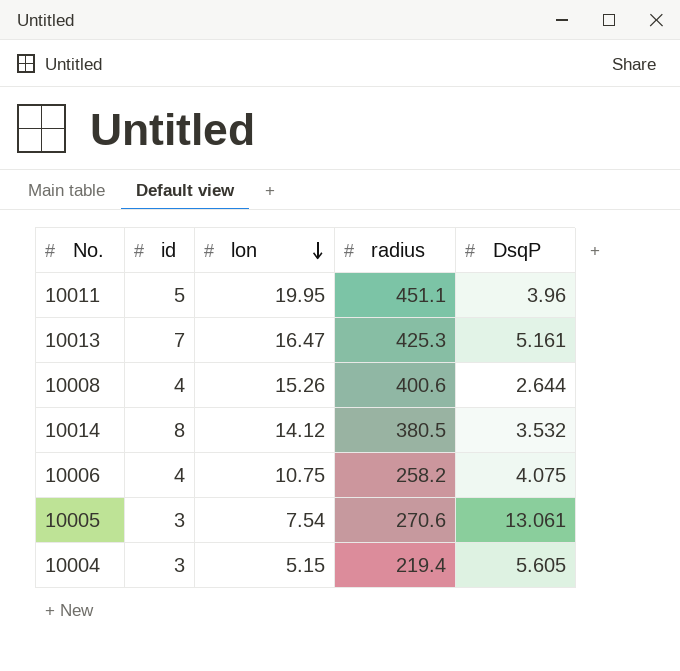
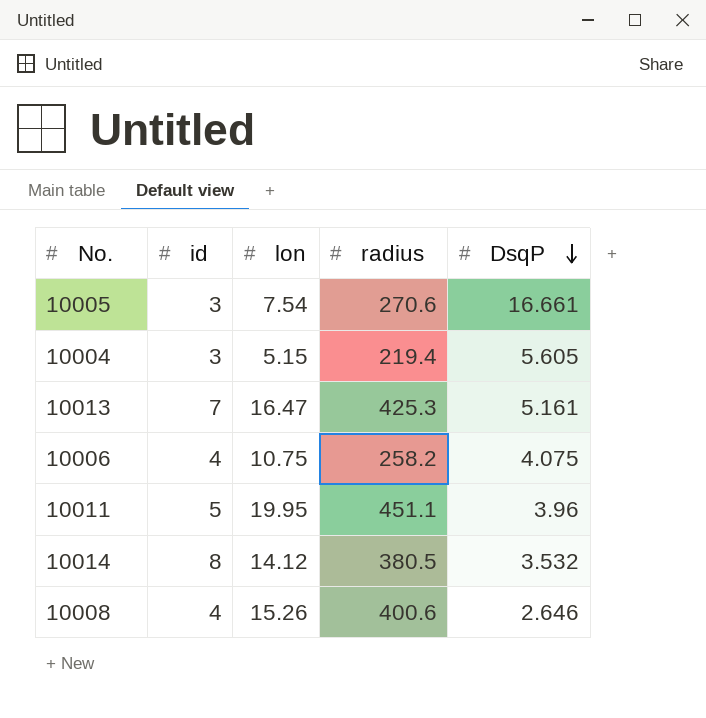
row order: lon descending -> DsqP descending
10005 | DsqP: 13.061 -> 16.661
10008 | DsqP: 2.644 -> 2.646

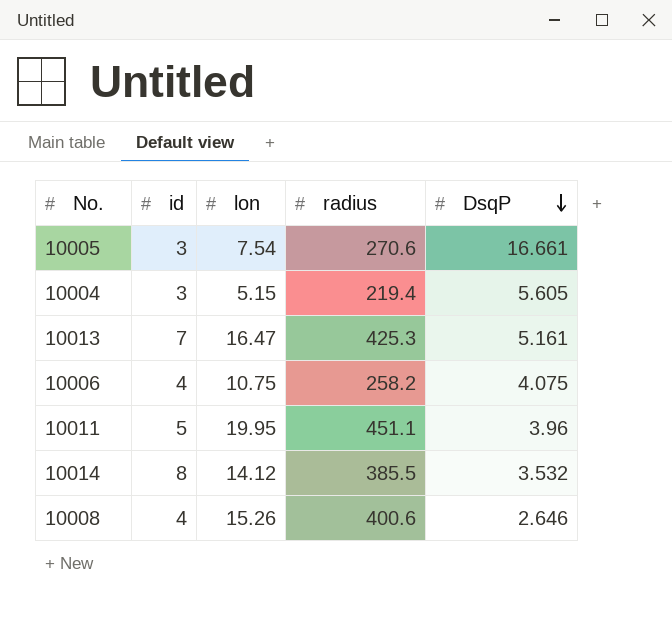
10014 | radius: 380.5 -> 385.5

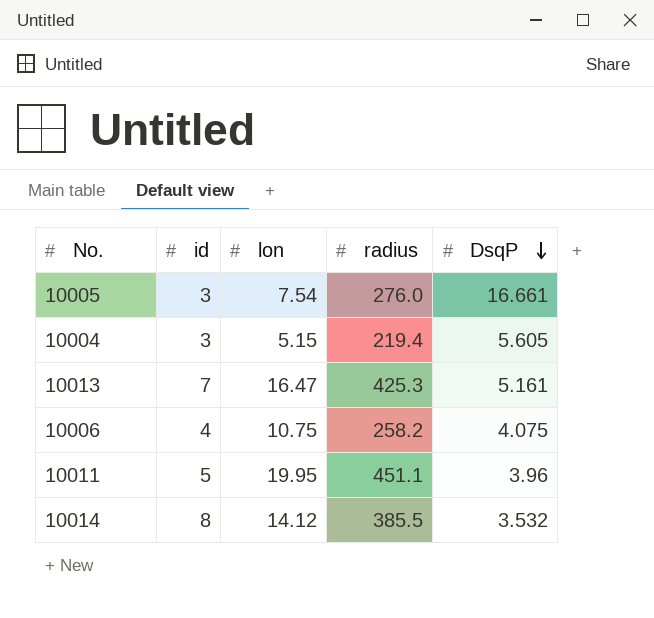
row 10008: 4 | 15.26 | 400.6 | 2.646 -> none
10005 | radius: 270.6 -> 276.0

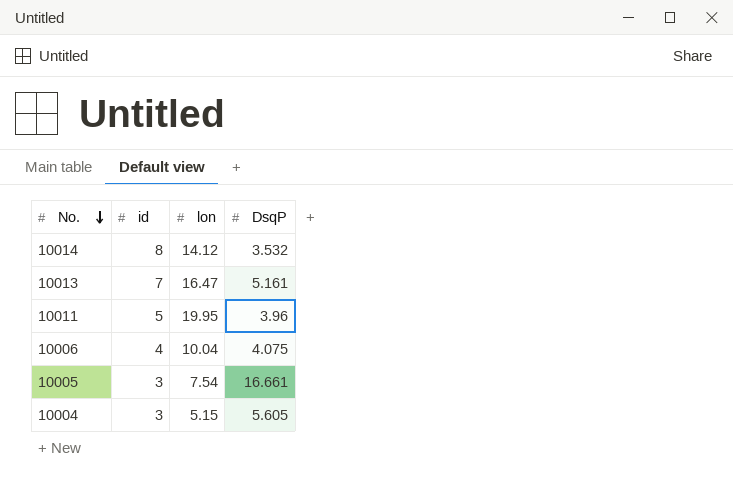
row order: DsqP descending -> No. descending
column radius | position: 4 -> none
10006 | lon: 10.75 -> 10.04

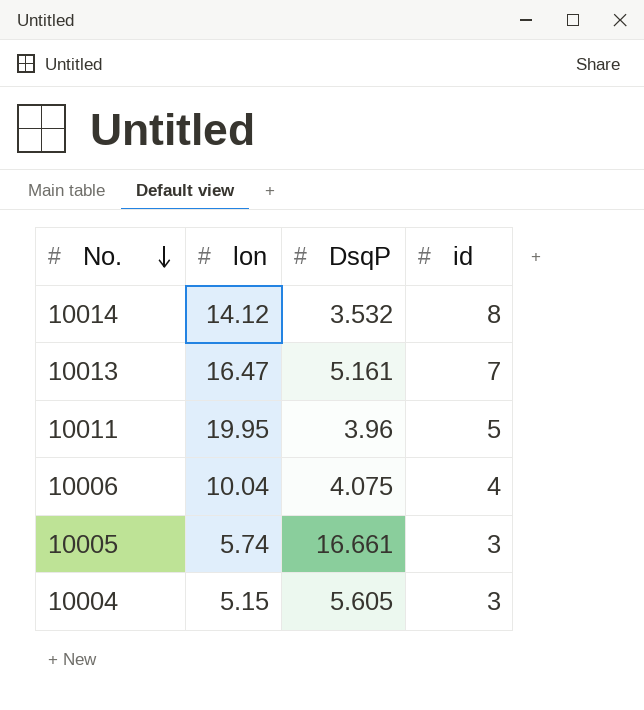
column id | position: 2 -> 4
10005 | lon: 7.54 -> 5.74

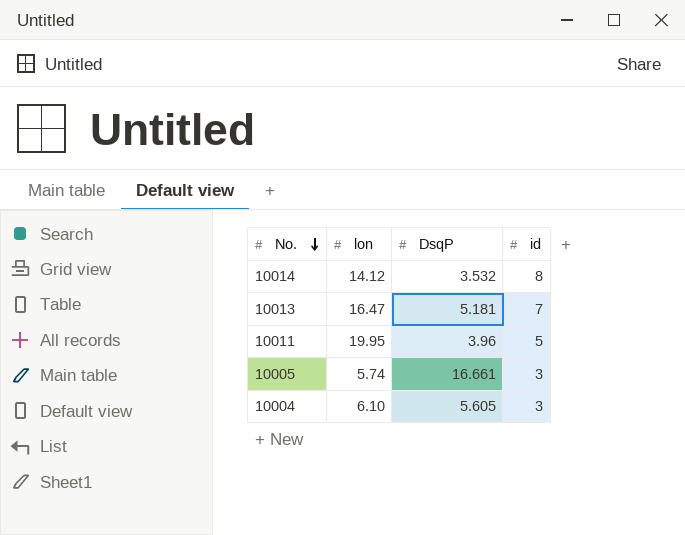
row 10006: 10.04 | 4.075 | 4 -> none
10013 | DsqP: 5.161 -> 5.181
10004 | lon: 5.15 -> 6.10

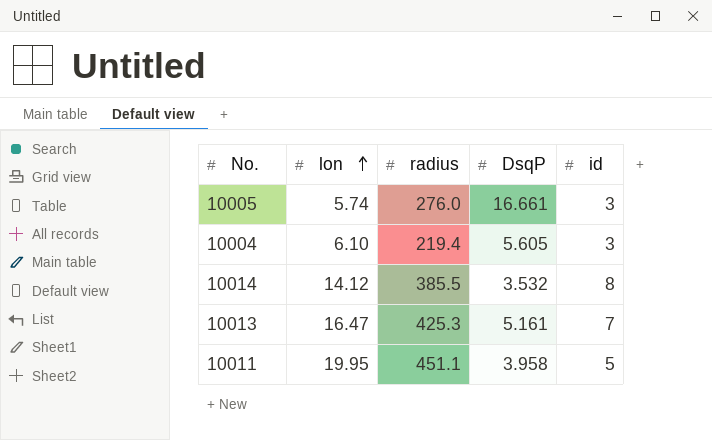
row order: No. descending -> lon ascending
column radius | position: none -> 3
10013 | DsqP: 5.181 -> 5.161
10011 | DsqP: 3.96 -> 3.958

